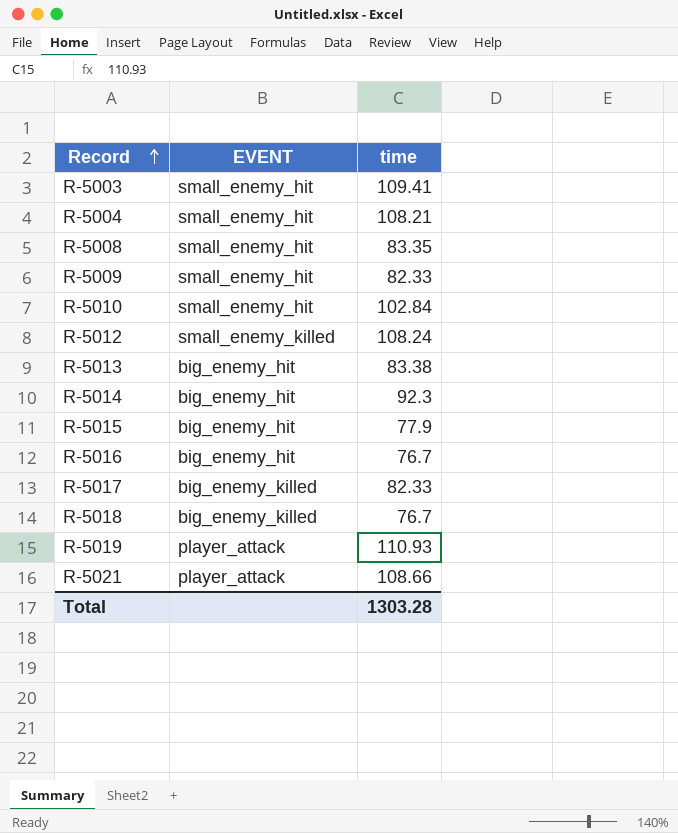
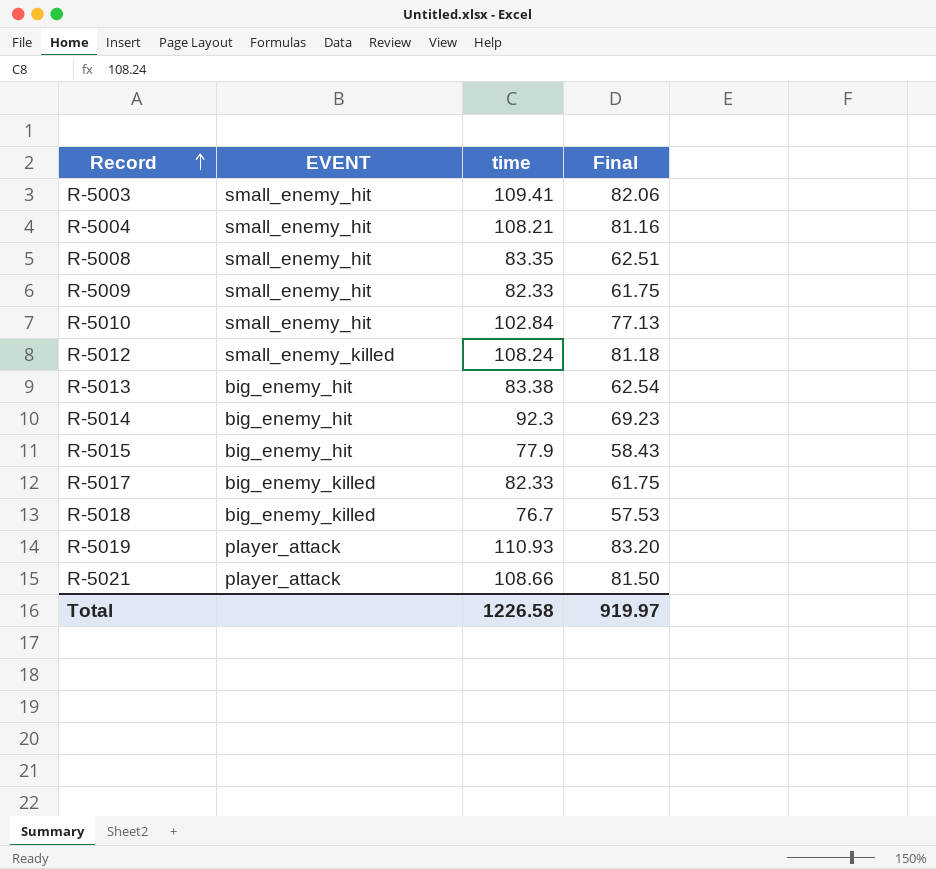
column Final | formula: none -> [time] * 0.75
row R-5016: big_enemy_hit | 76.7 -> none
Total | time: 1303.28 -> 1226.58

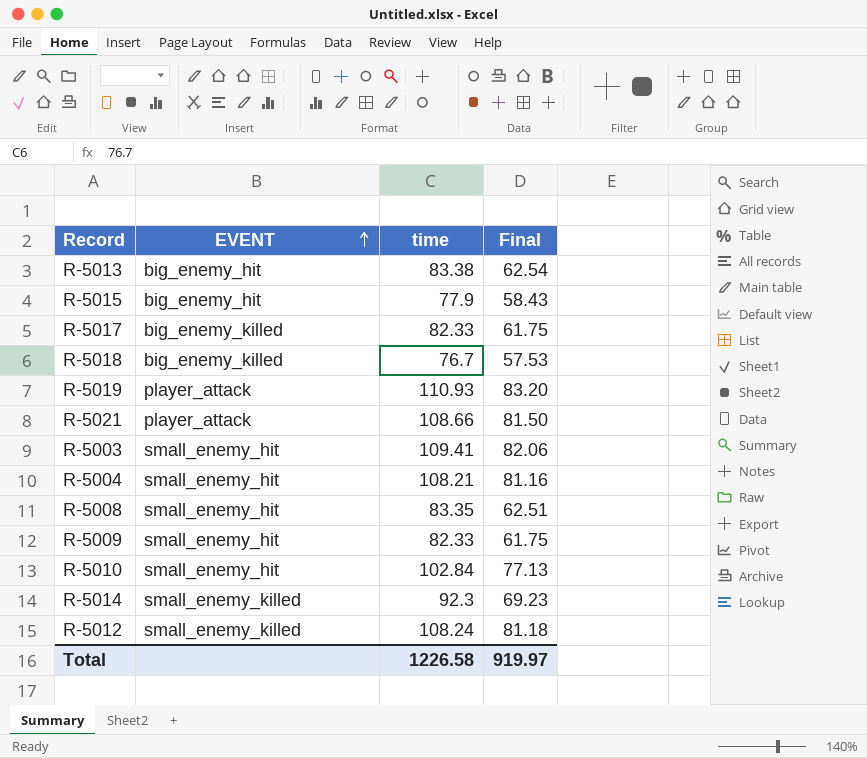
row order: Record ascending -> EVENT ascending
R-5014 | EVENT: big_enemy_hit -> small_enemy_killed

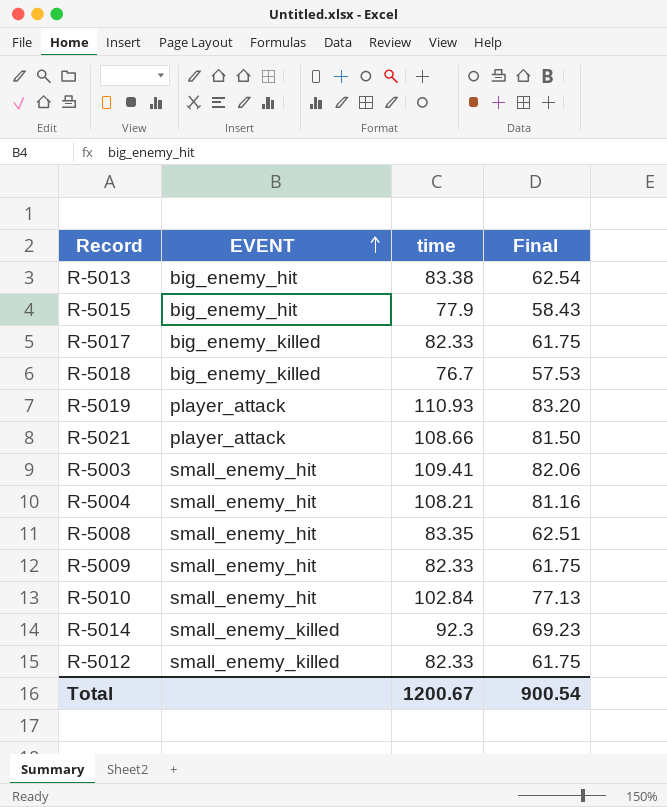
R-5012 | time: 108.24 -> 82.33
R-5012 | Final: 81.18 -> 61.75
Total | time: 1226.58 -> 1200.67
Total | Final: 919.97 -> 900.54

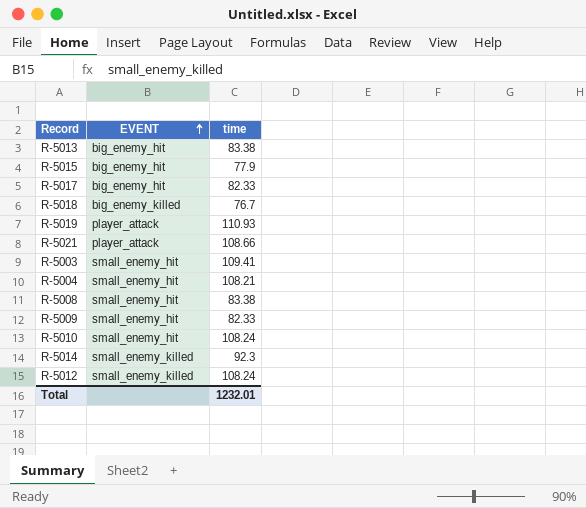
column Final | formula: [time] * 0.75 -> none
R-5017 | EVENT: big_enemy_killed -> big_enemy_hit
R-5008 | time: 83.35 -> 83.38
R-5010 | time: 102.84 -> 108.24
R-5012 | time: 82.33 -> 108.24
Total | time: 1200.67 -> 1232.01

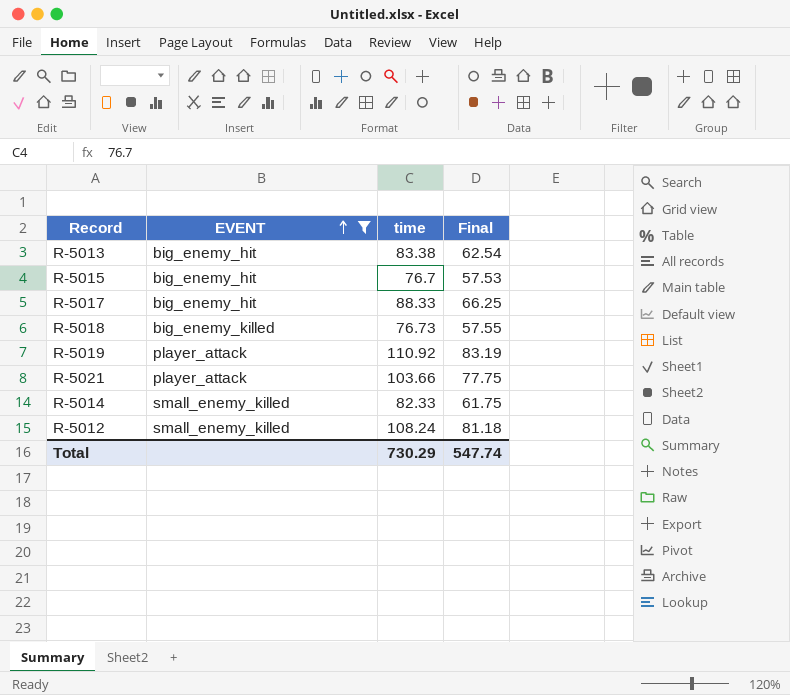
filter: none -> EVENT != small_enemy_hit
column Final | formula: none -> [time] * 0.75
R-5015 | time: 77.9 -> 76.7
R-5017 | time: 82.33 -> 88.33
R-5018 | time: 76.7 -> 76.73
R-5019 | time: 110.93 -> 110.92
R-5021 | time: 108.66 -> 103.66
R-5014 | time: 92.3 -> 82.33
Total | time: 1232.01 -> 730.29

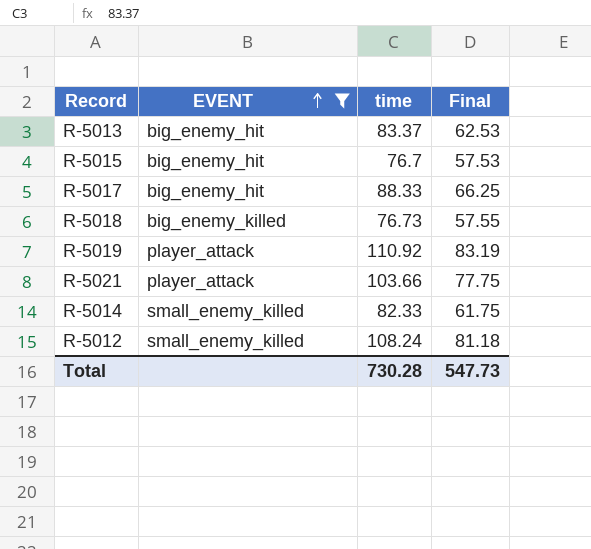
R-5013 | time: 83.38 -> 83.37
R-5013 | Final: 62.54 -> 62.53
Total | time: 730.29 -> 730.28
Total | Final: 547.74 -> 547.73

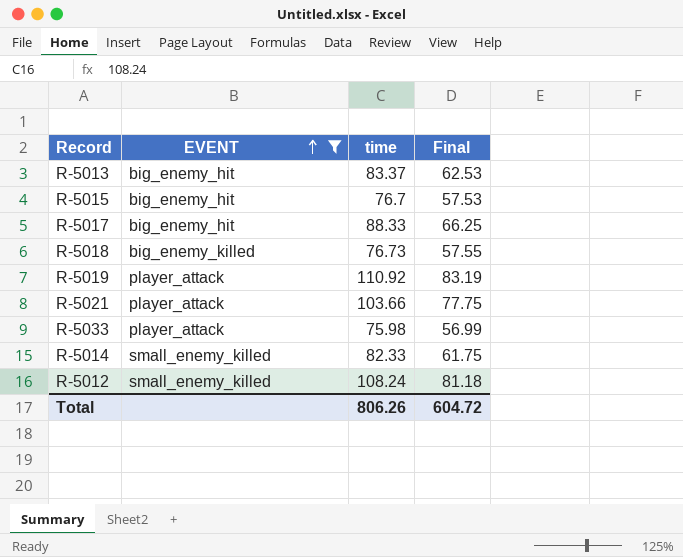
row R-5033: none -> player_attack | 75.98 | 56.99
Total | time: 730.28 -> 806.26
Total | Final: 547.73 -> 604.72

